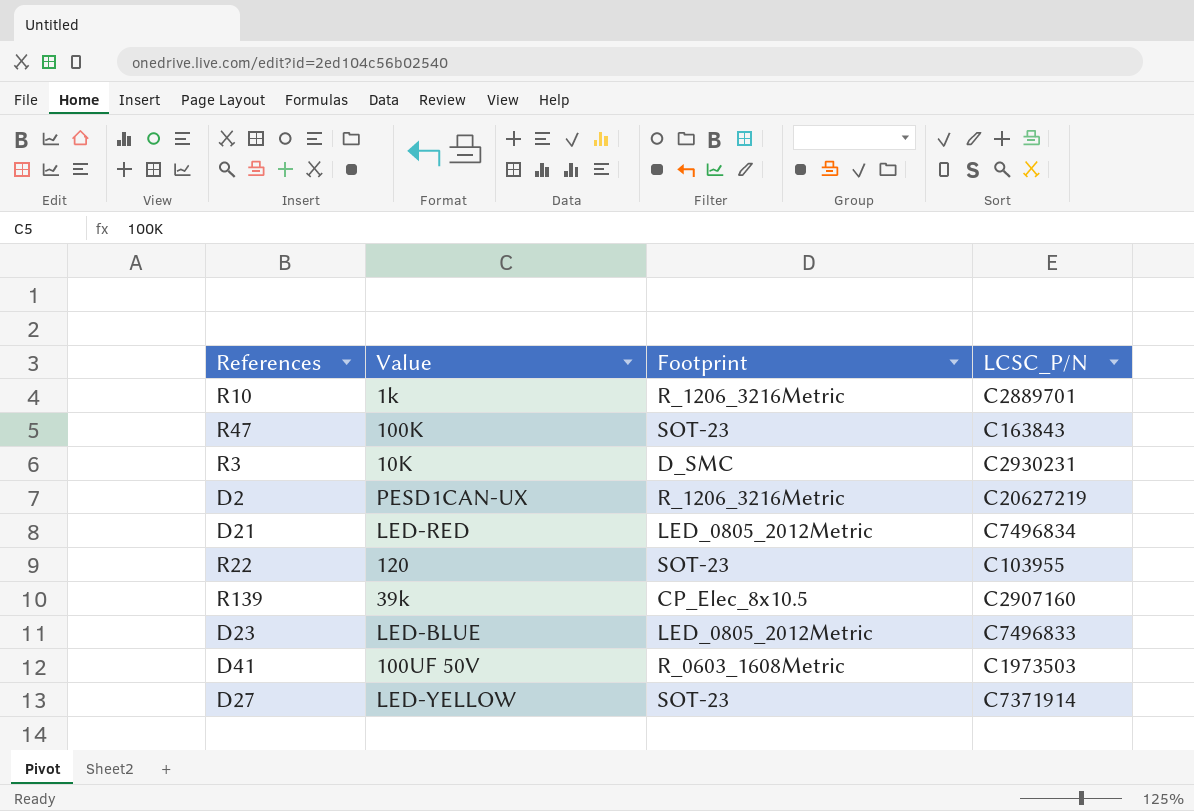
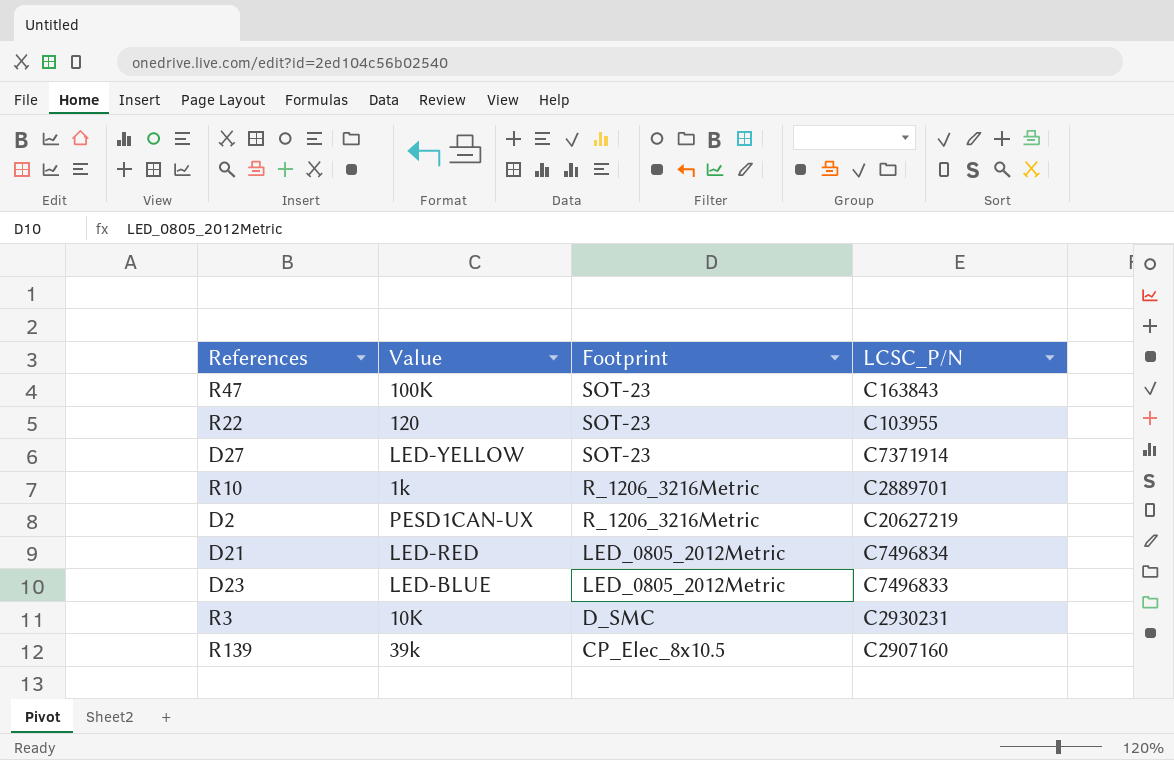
row order: none -> Footprint descending
row D41: 100UF 50V | R_0603_1608Metric | C1973503 -> none

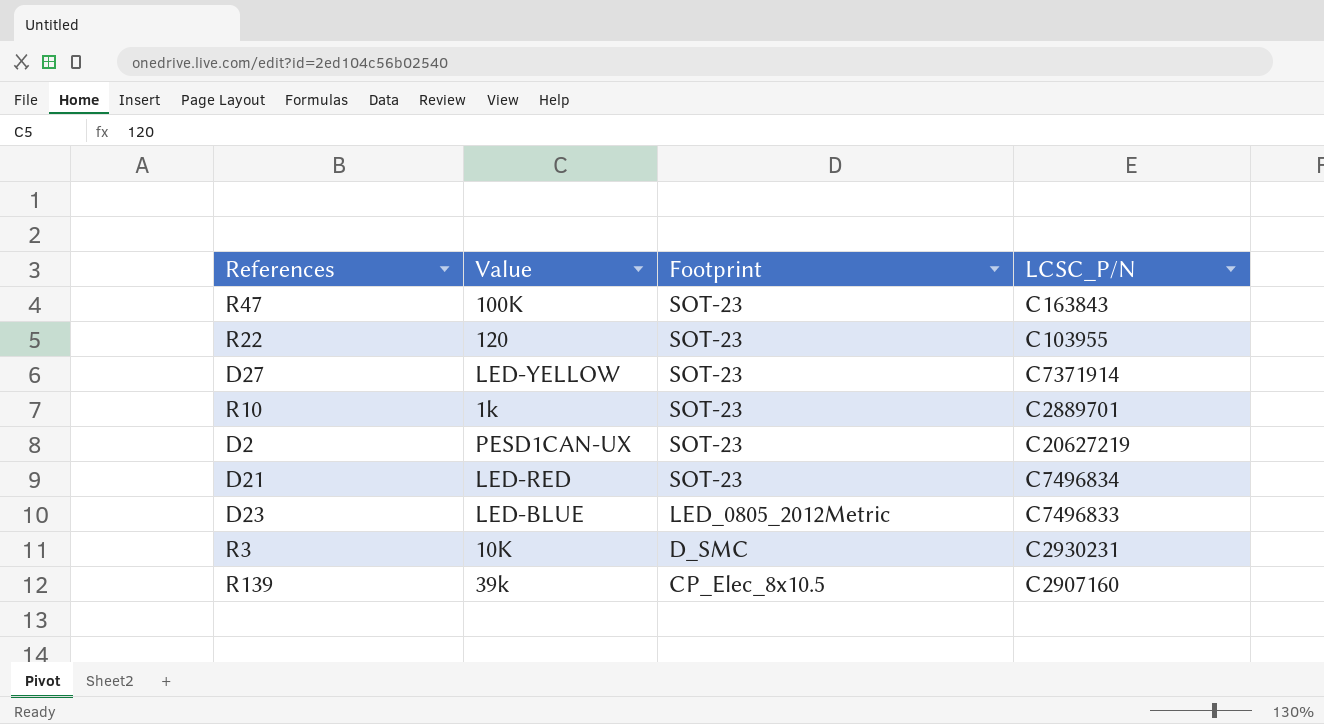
R10 | Footprint: R_1206_3216Metric -> SOT-23
D2 | Footprint: R_1206_3216Metric -> SOT-23
D21 | Footprint: LED_0805_2012Metric -> SOT-23

